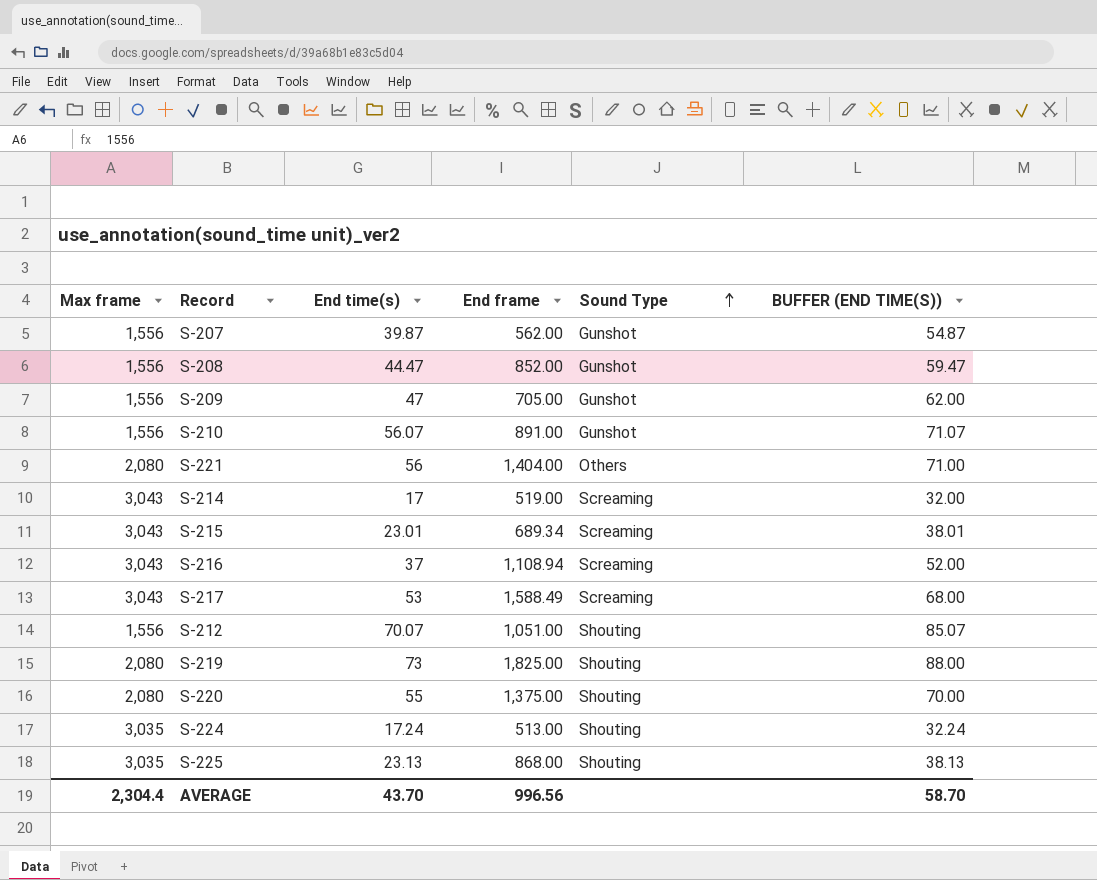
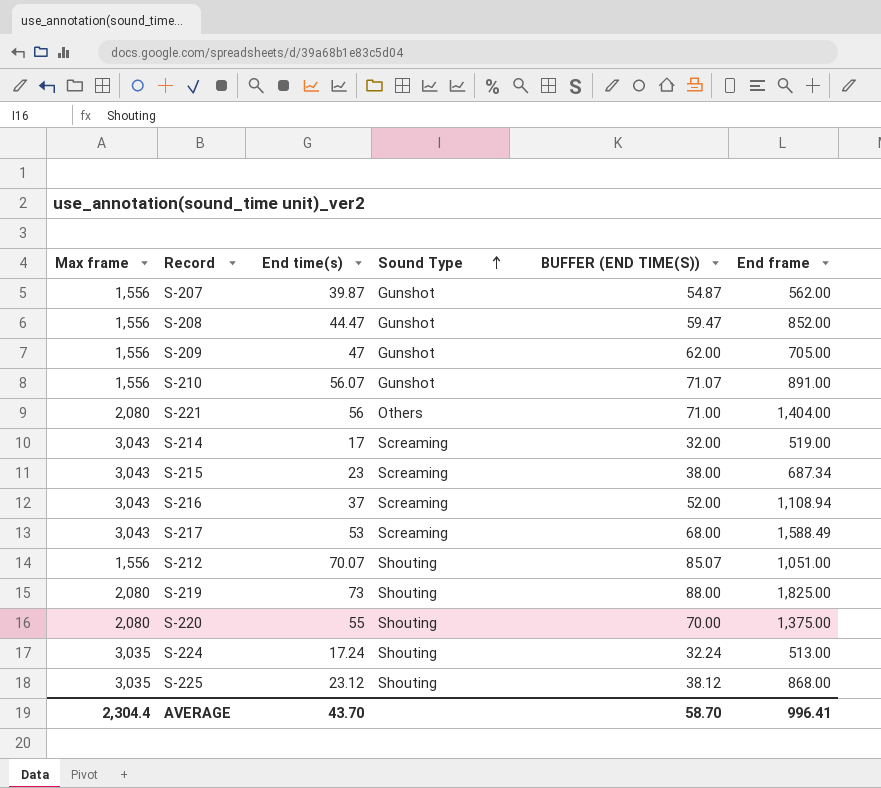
column End frame | position: 4 -> 6
S-215 | End time(s): 23.01 -> 23
S-215 | BUFFER (END TIME(S)): 38.01 -> 38.00
S-215 | End frame: 689.34 -> 687.34
S-225 | End time(s): 23.13 -> 23.12
S-225 | BUFFER (END TIME(S)): 38.13 -> 38.12
AVERAGE | End frame: 996.56 -> 996.41

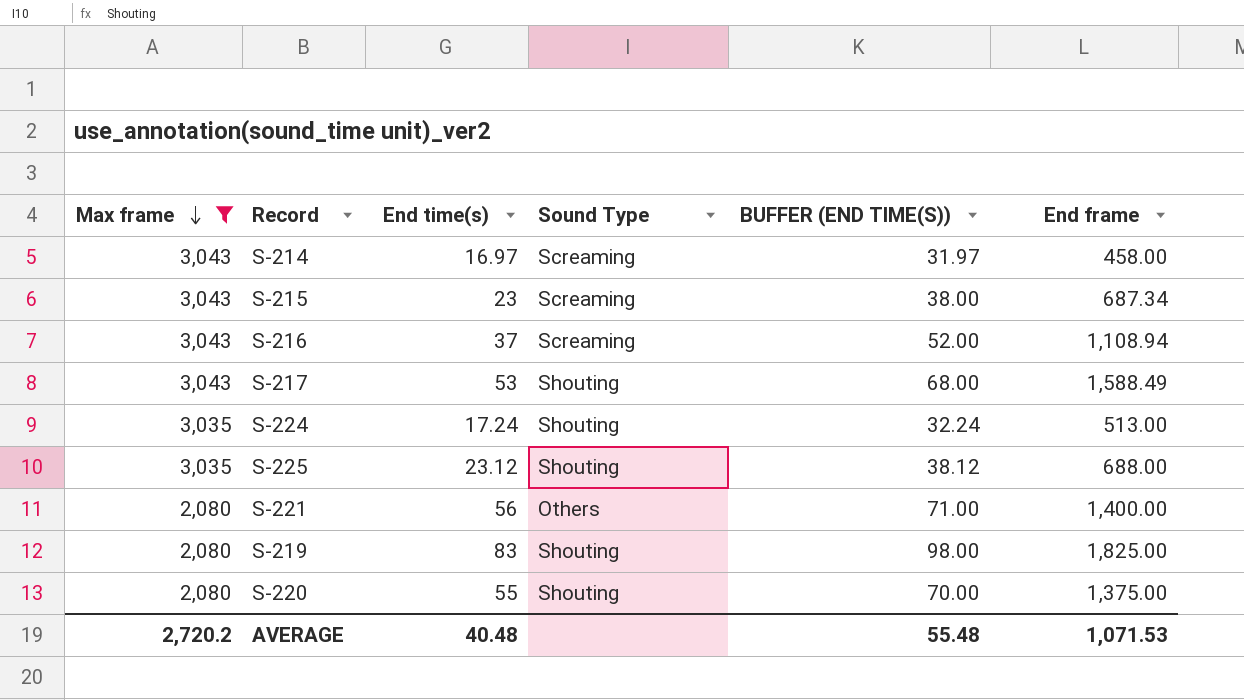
filter: none -> Max frame != 1,556
row order: Sound Type ascending -> Max frame descending
S-214 | End time(s): 17 -> 16.97
S-214 | BUFFER (END TIME(S)): 32.00 -> 31.97
S-214 | End frame: 519.00 -> 458.00
S-217 | Sound Type: Screaming -> Shouting
S-225 | End frame: 868.00 -> 688.00
S-221 | End frame: 1,404.00 -> 1,400.00
S-219 | End time(s): 73 -> 83
S-219 | BUFFER (END TIME(S)): 88.00 -> 98.00
AVERAGE | Max frame: 2,304.4 -> 2,720.2
AVERAGE | End time(s): 43.70 -> 40.48
AVERAGE | BUFFER (END TIME(S)): 58.70 -> 55.48
AVERAGE | End frame: 996.41 -> 1,071.53

